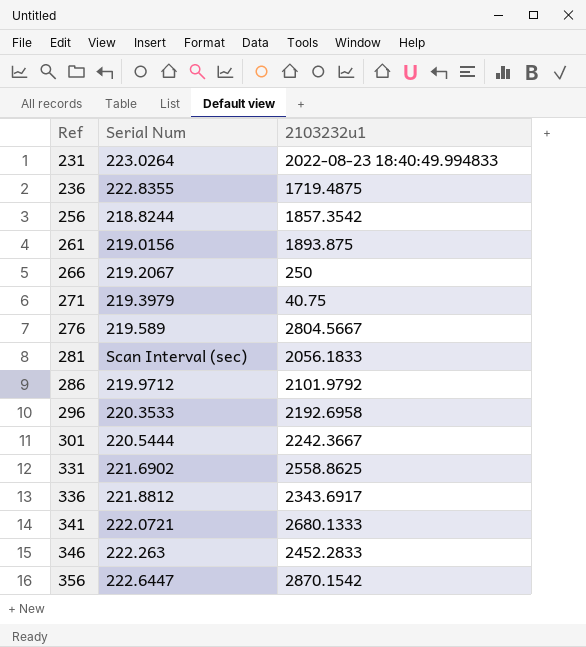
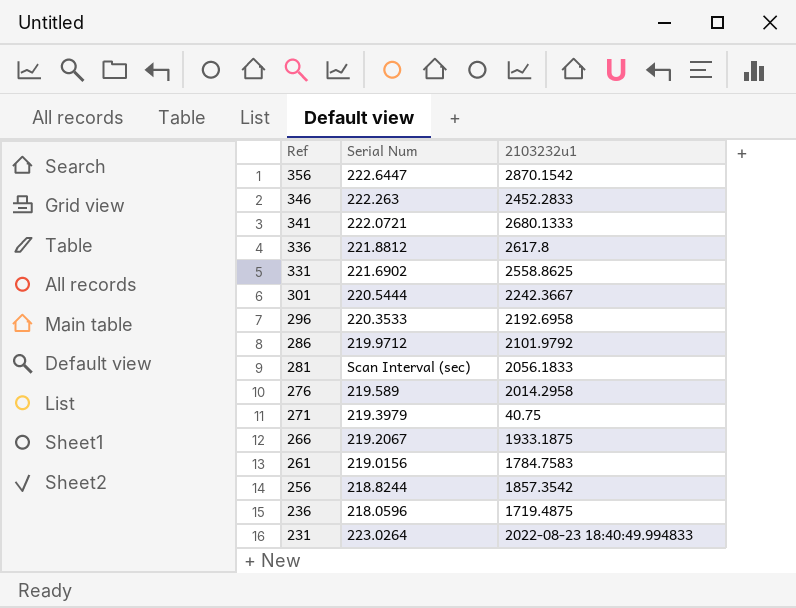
row order: Ref ascending -> Ref descending
336 | 2103232u1: 2343.6917 -> 2617.8
276 | 2103232u1: 2804.5667 -> 2014.2958
266 | 2103232u1: 250 -> 1933.1875
261 | 2103232u1: 1893.875 -> 1784.7583
236 | Serial Num: 222.8355 -> 218.0596

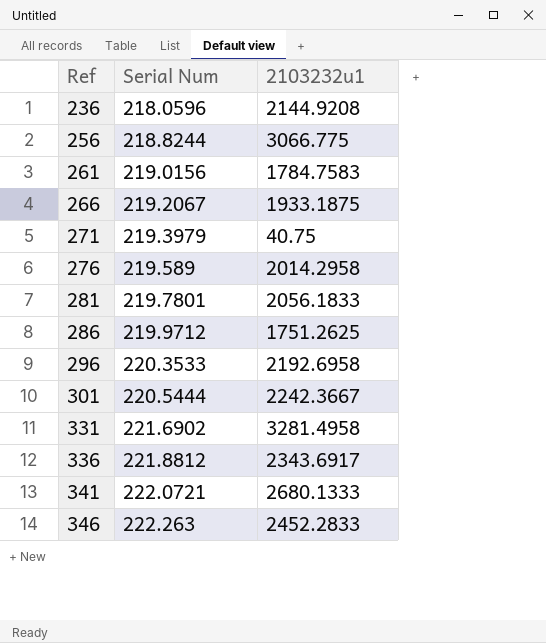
row order: Ref descending -> Ref ascending
row 356: 222.6447 | 2870.1542 -> none
row 231: 223.0264 | 2022-08-23 18:40:49.994833 -> none
236 | 2103232u1: 1719.4875 -> 2144.9208
256 | 2103232u1: 1857.3542 -> 3066.775
281 | Serial Num: Scan Interval (sec) -> 219.7801
286 | 2103232u1: 2101.9792 -> 1751.2625
331 | 2103232u1: 2558.8625 -> 3281.4958
336 | 2103232u1: 2617.8 -> 2343.6917

